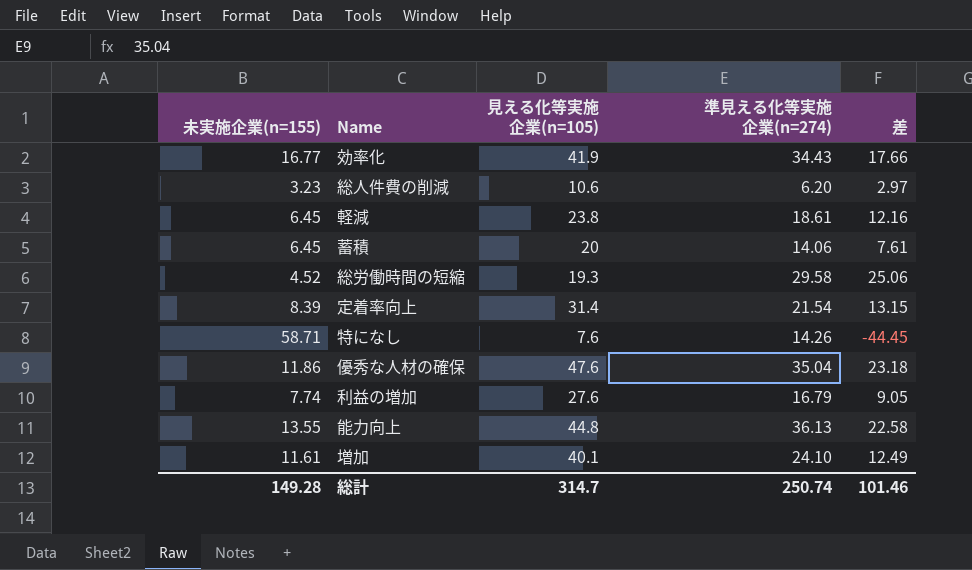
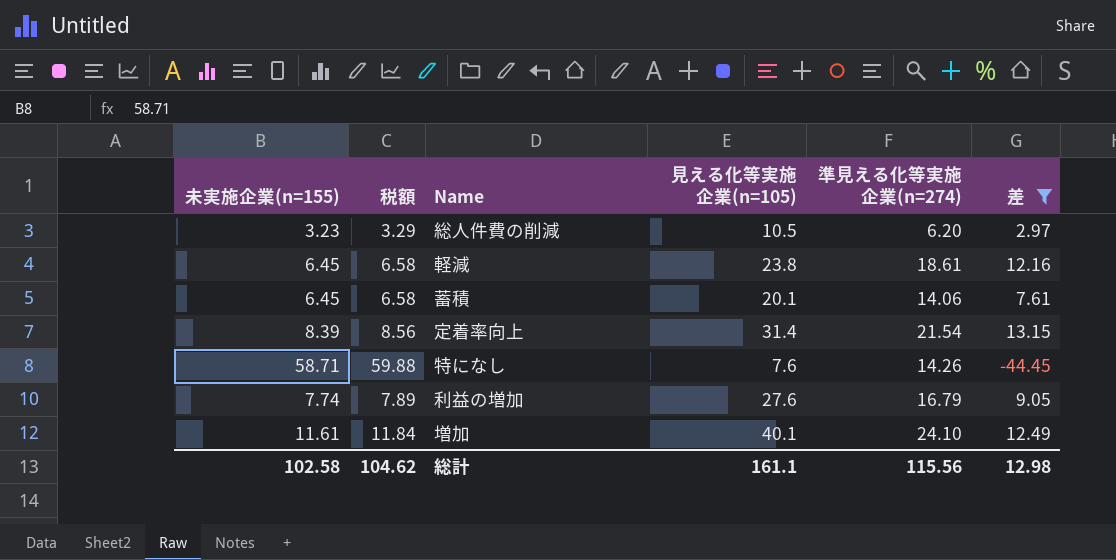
filter: none -> 差 <= 13.15
column 税額 | formula: none -> [未実施企業(n=155)] * 1.02
総人件費の削減 | 見える化等実施企業(n=105): 10.6 -> 10.5
蓄積 | 見える化等実施企業(n=105): 20 -> 20.1
総計 | 未実施企業(n=155): 149.28 -> 102.58
総計 | 見える化等実施企業(n=105): 314.7 -> 161.1
総計 | 準見える化等実施企業(n=274): 250.74 -> 115.56
総計 | 差: 101.46 -> 12.98

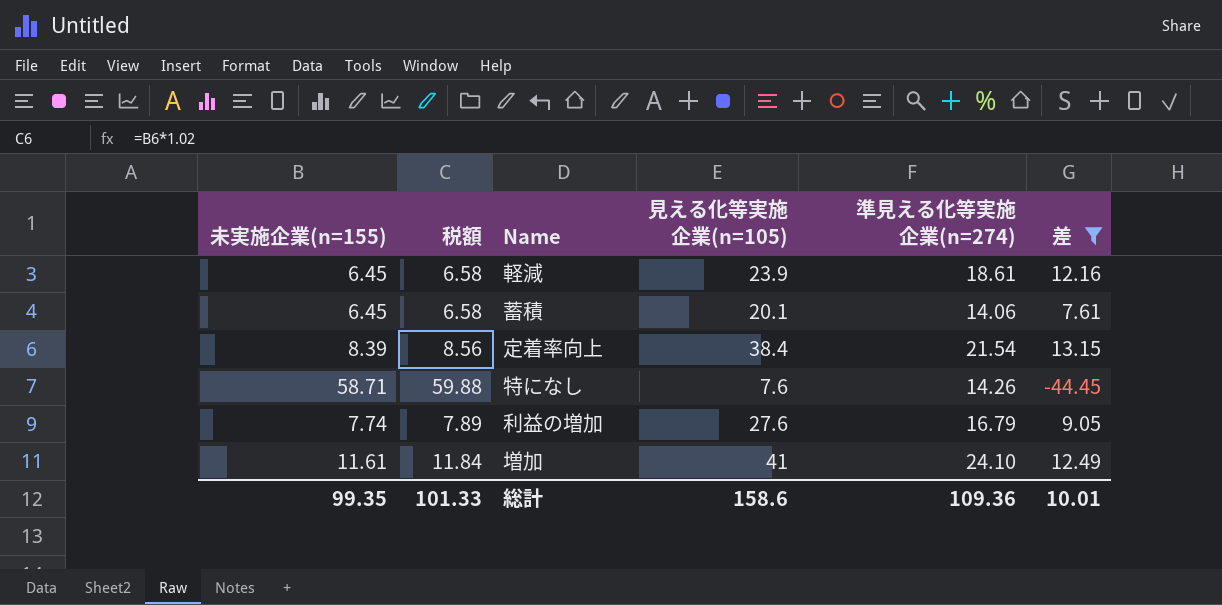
row 総人件費の削減: 3.23 | 3.29 | 10.5 | 6.20 | 2.97 -> none
軽減 | 見える化等実施企業(n=105): 23.8 -> 23.9
定着率向上 | 見える化等実施企業(n=105): 31.4 -> 38.4
増加 | 見える化等実施企業(n=105): 40.1 -> 41
総計 | 未実施企業(n=155): 102.58 -> 99.35
総計 | 税額: 104.62 -> 101.33
総計 | 見える化等実施企業(n=105): 161.1 -> 158.6
総計 | 準見える化等実施企業(n=274): 115.56 -> 109.36
総計 | 差: 12.98 -> 10.01

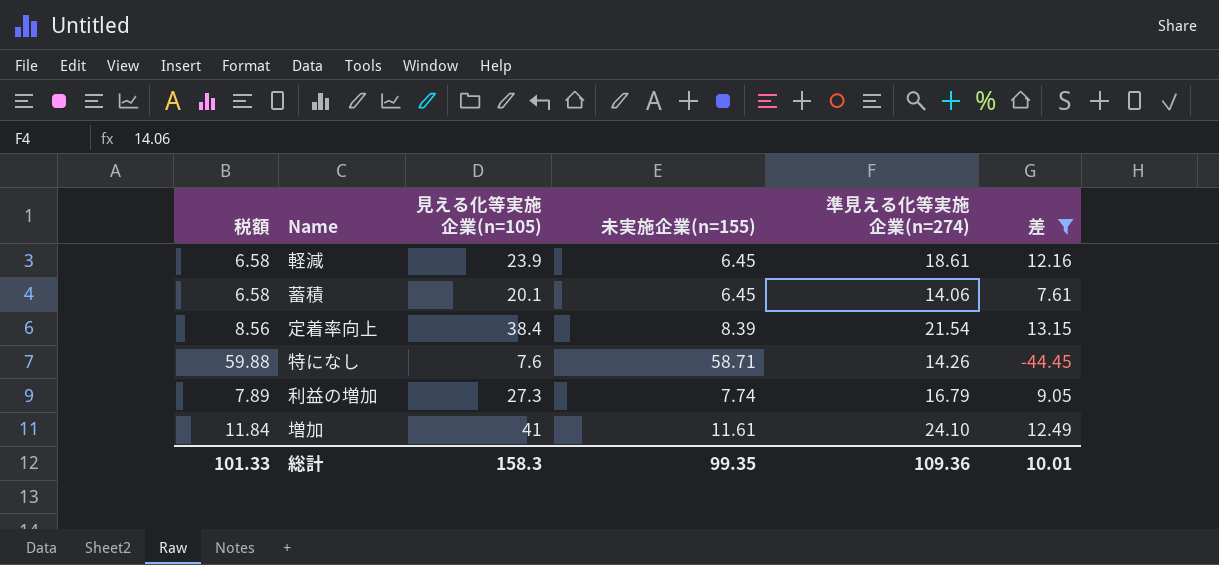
column 未実施企業(n=155) | position: 1 -> 4
利益の増加 | 見える化等実施企業(n=105): 27.6 -> 27.3
総計 | 見える化等実施企業(n=105): 158.6 -> 158.3

